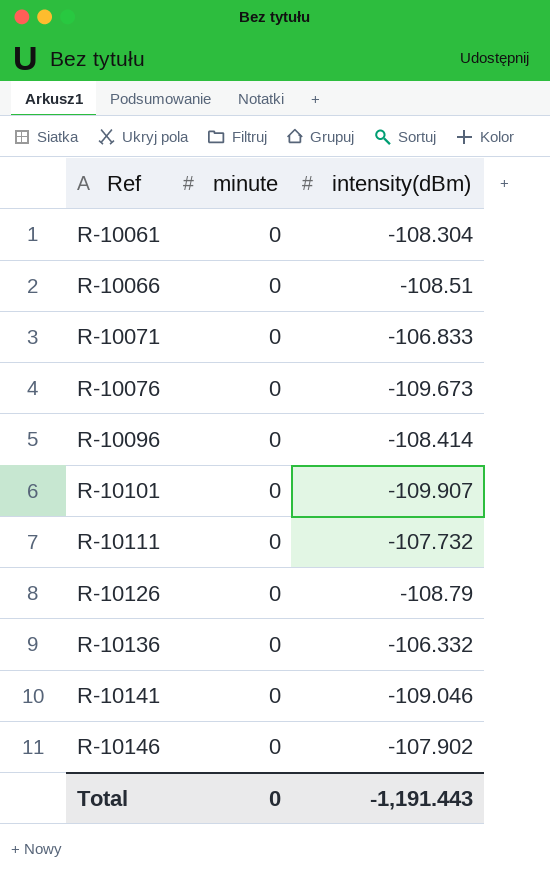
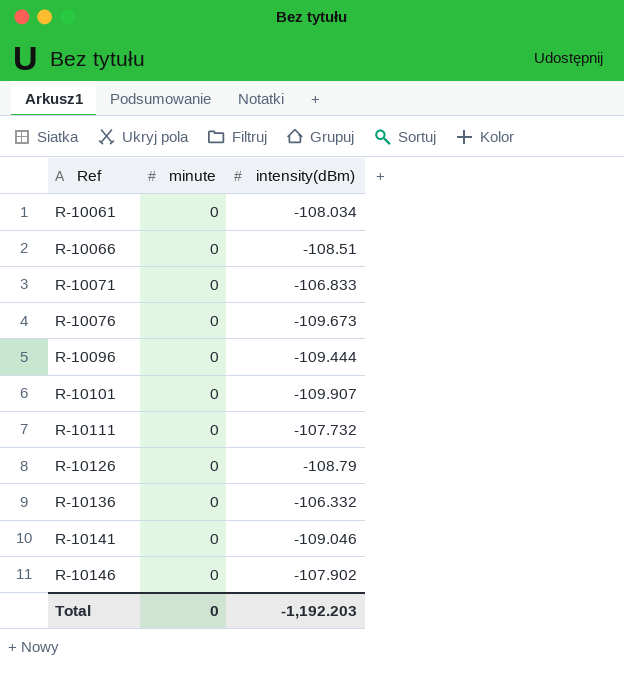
R-10061 | intensity(dBm): -108.304 -> -108.034
R-10096 | intensity(dBm): -108.414 -> -109.444
Total | intensity(dBm): -1,191.443 -> -1,192.203

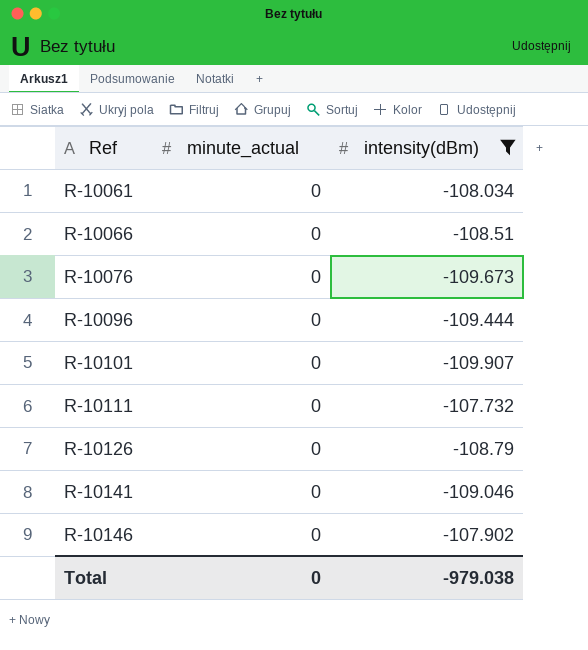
filter: none -> intensity(dBm) <= -107.732
column name: minute -> minute_actual
Total | intensity(dBm): -1,192.203 -> -979.038

